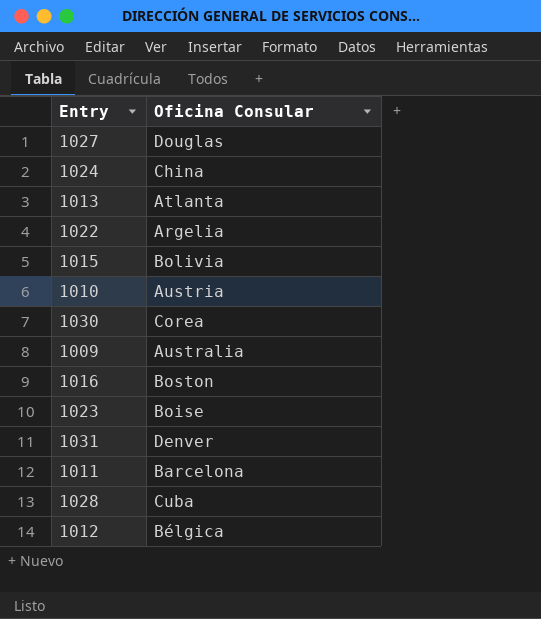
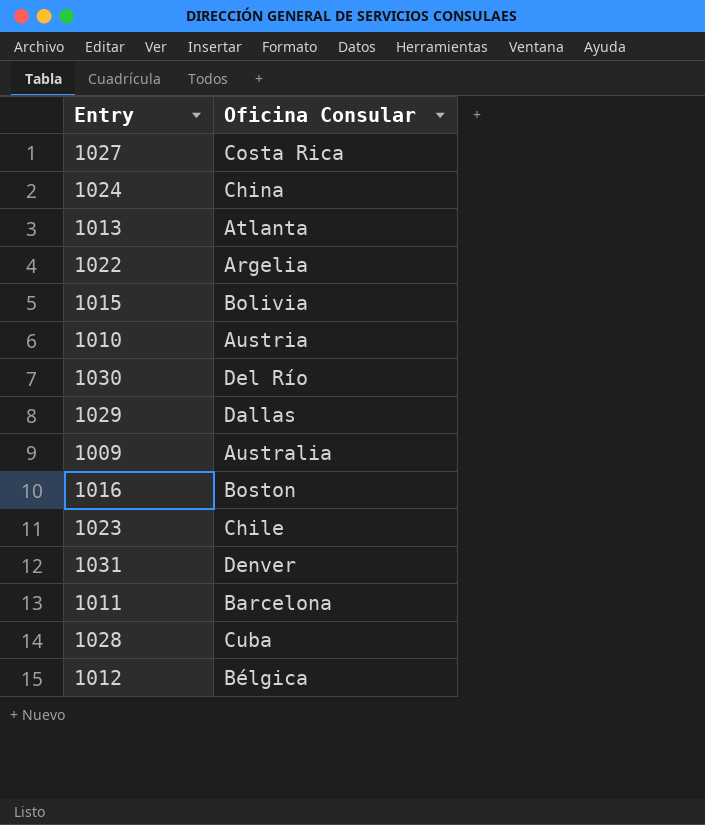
1027 | Oficina Consular: Douglas -> Costa Rica
1030 | Oficina Consular: Corea -> Del Río
row 1029: none -> Dallas
1023 | Oficina Consular: Boise -> Chile

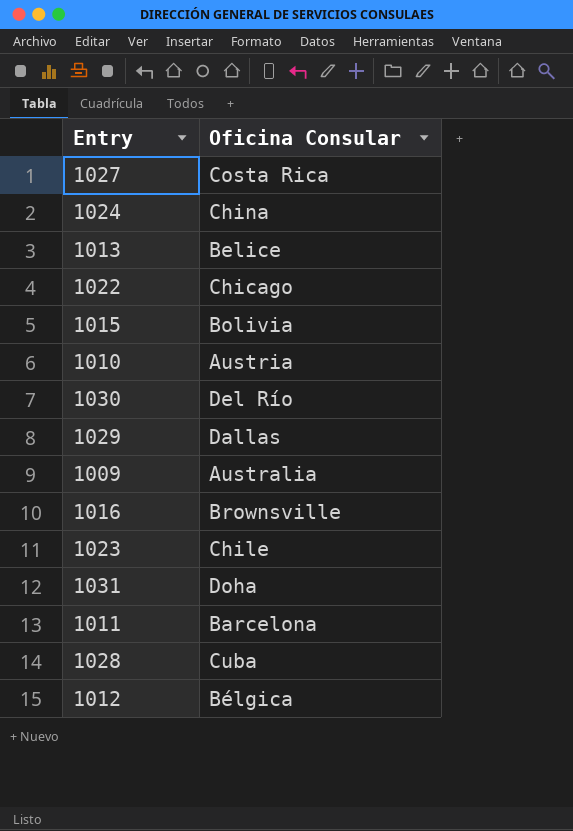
1013 | Oficina Consular: Atlanta -> Belice
1022 | Oficina Consular: Argelia -> Chicago
1016 | Oficina Consular: Boston -> Brownsville
1031 | Oficina Consular: Denver -> Doha

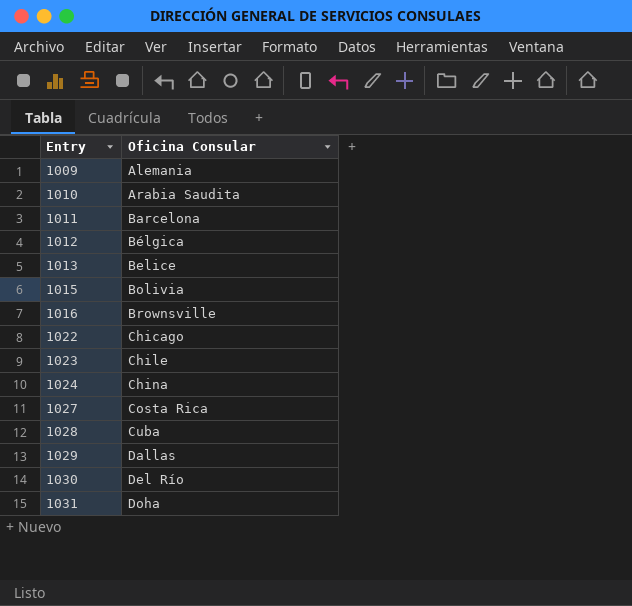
row order: none -> Entry ascending
1009 | Oficina Consular: Australia -> Alemania
1010 | Oficina Consular: Austria -> Arabia Saudita

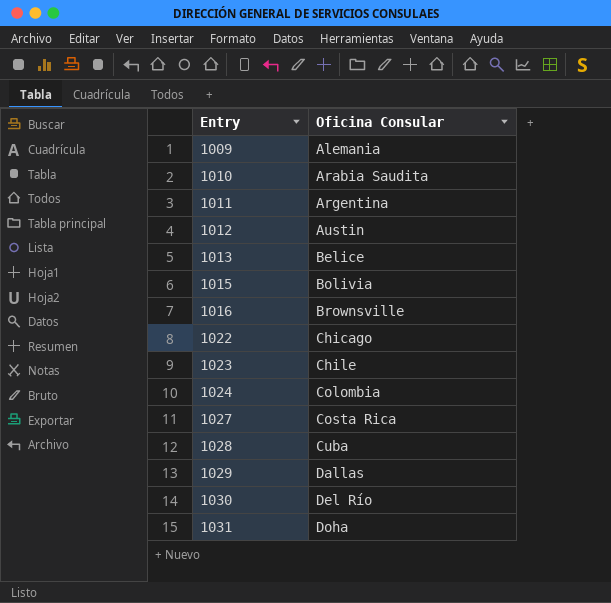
1011 | Oficina Consular: Barcelona -> Argentina
1012 | Oficina Consular: Bélgica -> Austin
1024 | Oficina Consular: China -> Colombia

